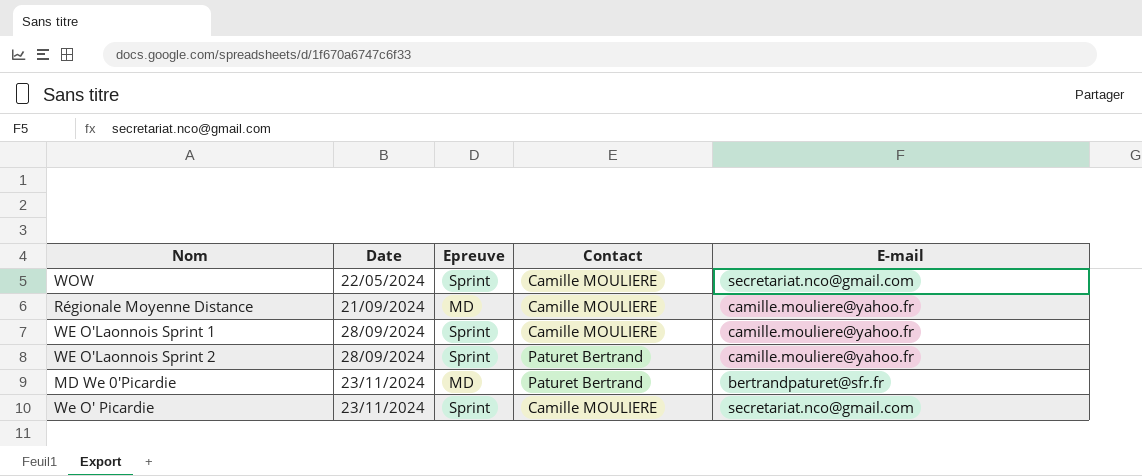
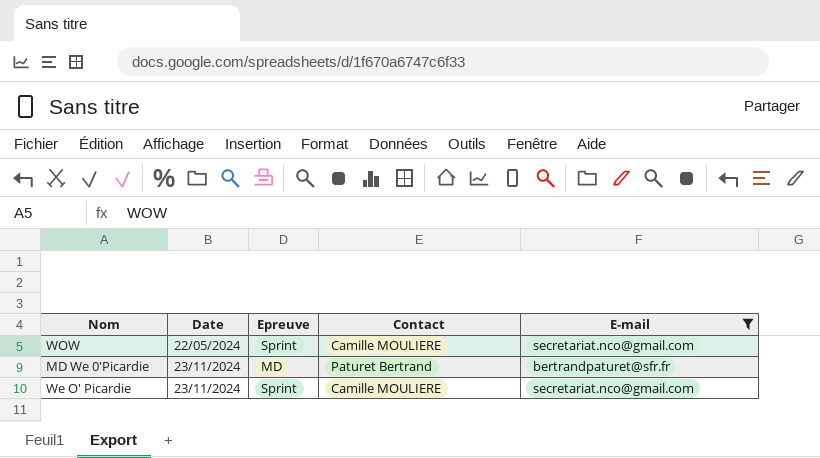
filter: none -> E-mail != camille.mouliere@yahoo.fr

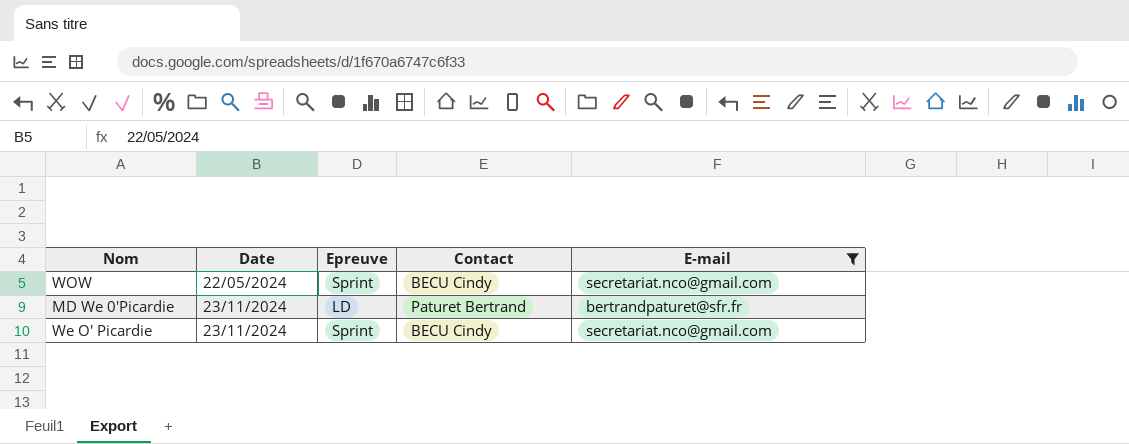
WOW | Contact: Camille MOULIERE -> BECU Cindy
MD We 0'Picardie | Epreuve: MD -> LD
We O' Picardie | Contact: Camille MOULIERE -> BECU Cindy

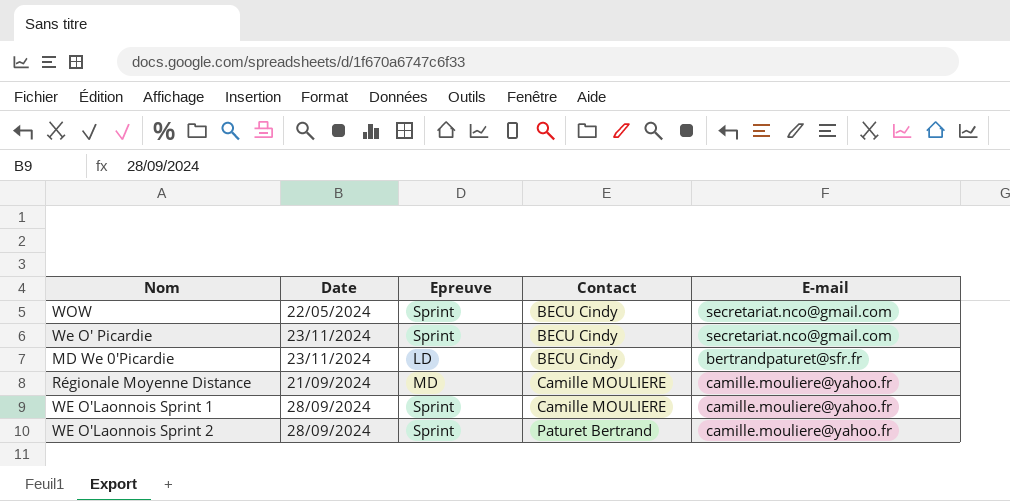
filter: E-mail != camille.mouliere@yahoo.fr -> none
row order: Date ascending -> Contact ascending
MD We 0'Picardie | Contact: Paturet Bertrand -> BECU Cindy

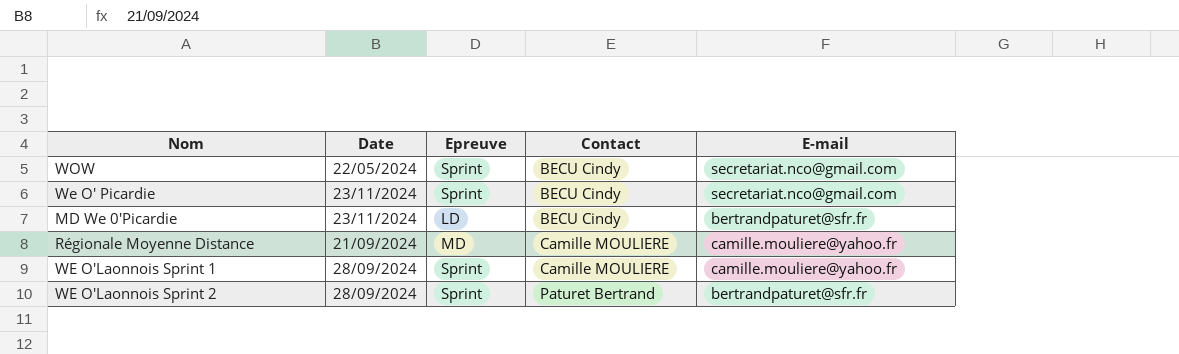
WE O'Laonnois Sprint 2 | E-mail: camille.mouliere@yahoo.fr -> bertrandpaturet@sfr.fr

